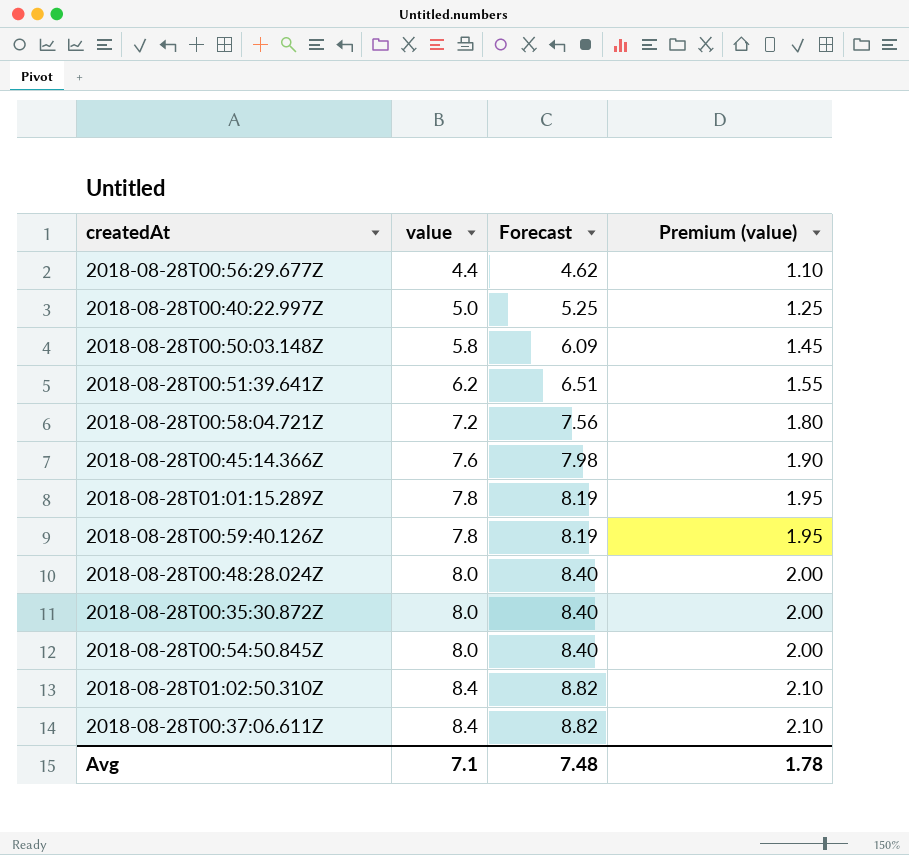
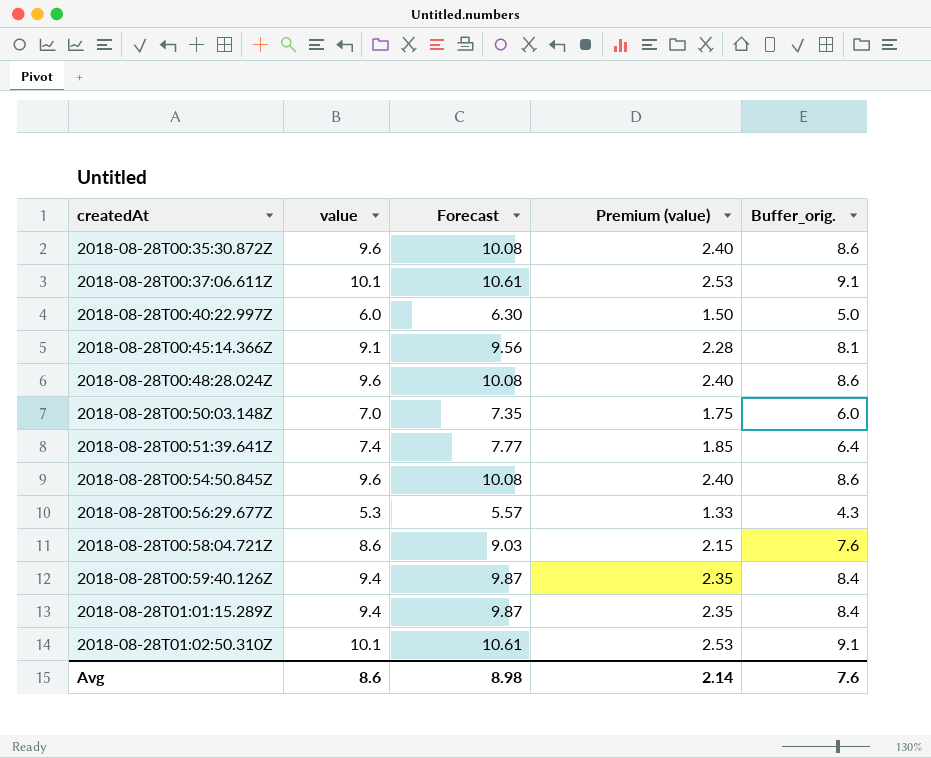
row order: value ascending -> createdAt ascending
column Buffer_orig. | formula: none -> [value] - 1
2018-08-28T00:35:30.872Z | value: 8.0 -> 9.6
2018-08-28T00:35:30.872Z | Forecast: 8.40 -> 10.08
2018-08-28T00:35:30.872Z | Premium (value): 2.00 -> 2.40
2018-08-28T00:37:06.611Z | value: 8.4 -> 10.1
2018-08-28T00:37:06.611Z | Forecast: 8.82 -> 10.61
2018-08-28T00:37:06.611Z | Premium (value): 2.10 -> 2.53
2018-08-28T00:40:22.997Z | value: 5.0 -> 6.0
2018-08-28T00:40:22.997Z | Forecast: 5.25 -> 6.30
2018-08-28T00:40:22.997Z | Premium (value): 1.25 -> 1.50
2018-08-28T00:45:14.366Z | value: 7.6 -> 9.1
2018-08-28T00:45:14.366Z | Forecast: 7.98 -> 9.56
2018-08-28T00:45:14.366Z | Premium (value): 1.90 -> 2.28
2018-08-28T00:48:28.024Z | value: 8.0 -> 9.6
2018-08-28T00:48:28.024Z | Forecast: 8.40 -> 10.08
2018-08-28T00:48:28.024Z | Premium (value): 2.00 -> 2.40
2018-08-28T00:50:03.148Z | value: 5.8 -> 7.0
2018-08-28T00:50:03.148Z | Forecast: 6.09 -> 7.35
2018-08-28T00:50:03.148Z | Premium (value): 1.45 -> 1.75
2018-08-28T00:51:39.641Z | value: 6.2 -> 7.4
2018-08-28T00:51:39.641Z | Forecast: 6.51 -> 7.77
2018-08-28T00:51:39.641Z | Premium (value): 1.55 -> 1.85
2018-08-28T00:54:50.845Z | value: 8.0 -> 9.6
2018-08-28T00:54:50.845Z | Forecast: 8.40 -> 10.08
2018-08-28T00:54:50.845Z | Premium (value): 2.00 -> 2.40
2018-08-28T00:56:29.677Z | value: 4.4 -> 5.3
2018-08-28T00:56:29.677Z | Forecast: 4.62 -> 5.57
2018-08-28T00:56:29.677Z | Premium (value): 1.10 -> 1.33
2018-08-28T00:58:04.721Z | value: 7.2 -> 8.6
2018-08-28T00:58:04.721Z | Forecast: 7.56 -> 9.03
2018-08-28T00:58:04.721Z | Premium (value): 1.80 -> 2.15
2018-08-28T00:59:40.126Z | value: 7.8 -> 9.4
2018-08-28T00:59:40.126Z | Forecast: 8.19 -> 9.87
2018-08-28T00:59:40.126Z | Premium (value): 1.95 -> 2.35
2018-08-28T01:01:15.289Z | value: 7.8 -> 9.4
2018-08-28T01:01:15.289Z | Forecast: 8.19 -> 9.87
2018-08-28T01:01:15.289Z | Premium (value): 1.95 -> 2.35
2018-08-28T01:02:50.310Z | value: 8.4 -> 10.1
2018-08-28T01:02:50.310Z | Forecast: 8.82 -> 10.61
2018-08-28T01:02:50.310Z | Premium (value): 2.10 -> 2.53
Avg | value: 7.1 -> 8.6
Avg | Forecast: 7.48 -> 8.98
Avg | Premium (value): 1.78 -> 2.14

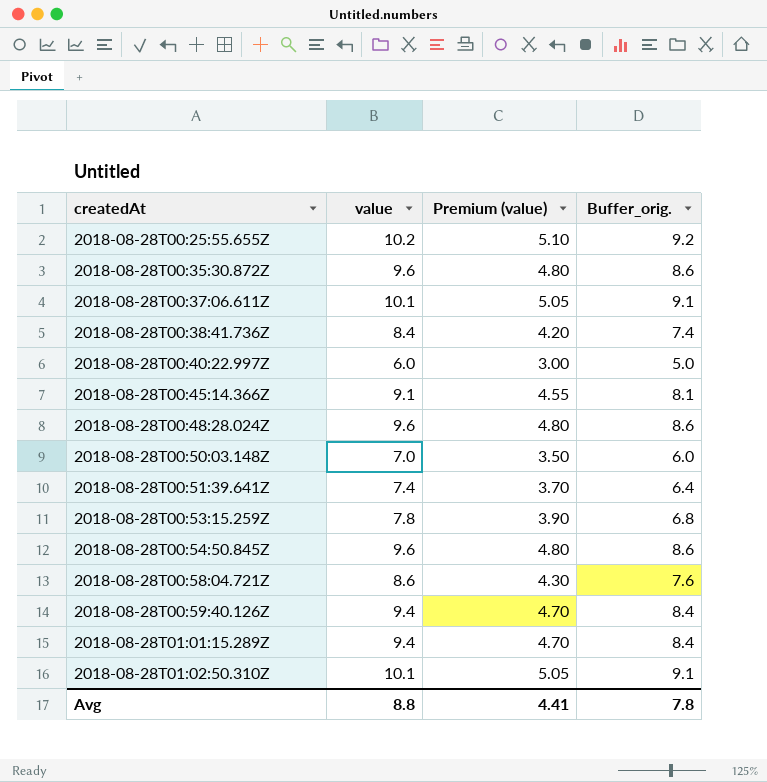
column Forecast | formula: [value] * 1.05 -> none
column Premium (value) | formula: [value] * 0.25 -> [value] * 0.5
row 2018-08-28T00:56:29.677Z: 5.3 | 5.57 | 1.33 | 4.3 -> none
row 2018-08-28T00:25:55.655Z: none -> 10.2 | 5.10 | 9.2
row 2018-08-28T00:38:41.736Z: none -> 8.4 | 4.20 | 7.4
row 2018-08-28T00:53:15.259Z: none -> 7.8 | 3.90 | 6.8
Avg | value: 8.6 -> 8.8
Avg | Premium (value): 2.14 -> 4.41
Avg | Buffer_orig.: 7.6 -> 7.8

